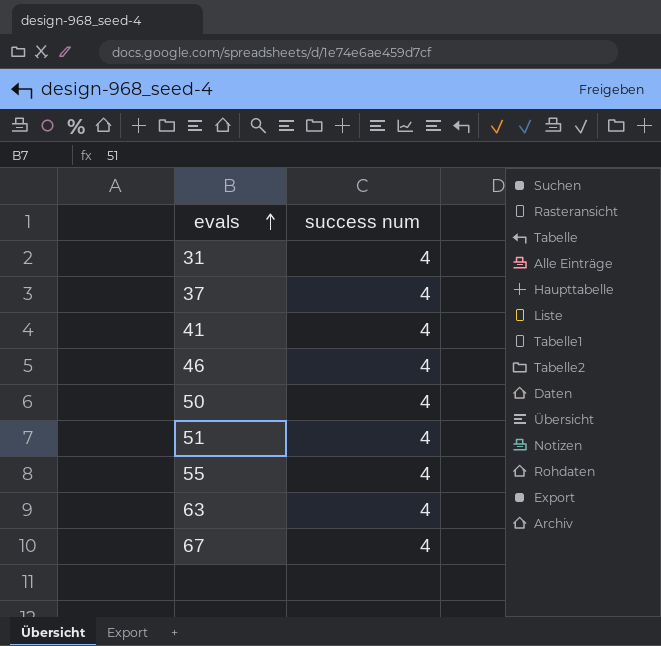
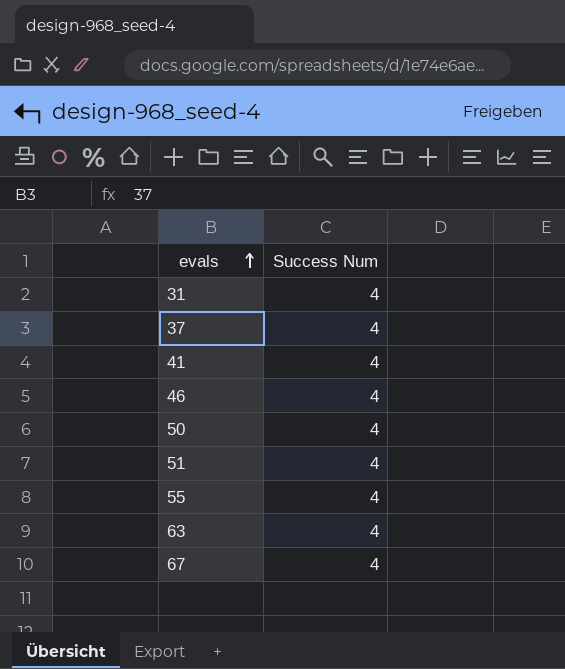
column name: success num -> Success Num

